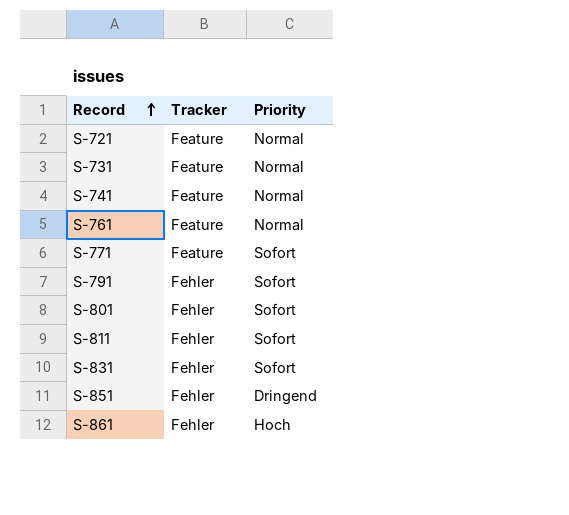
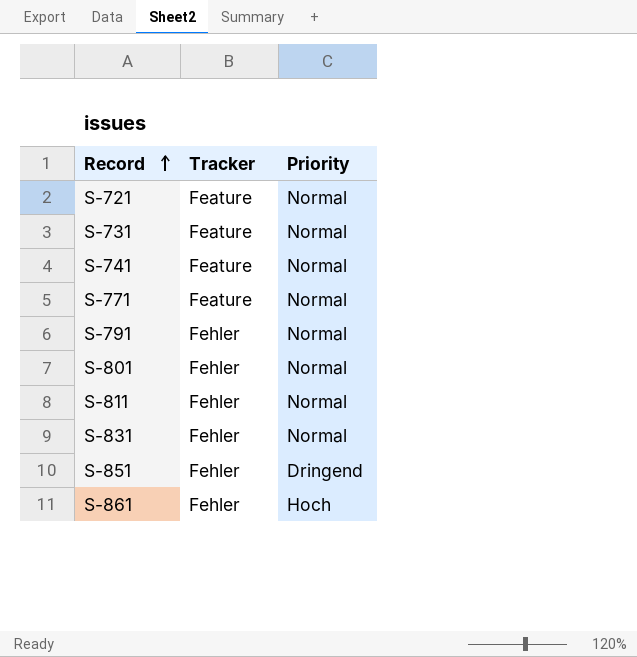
row S-761: Feature | Normal -> none
S-771 | Priority: Sofort -> Normal
S-791 | Priority: Sofort -> Normal
S-801 | Priority: Sofort -> Normal
S-811 | Priority: Sofort -> Normal
S-831 | Priority: Sofort -> Normal

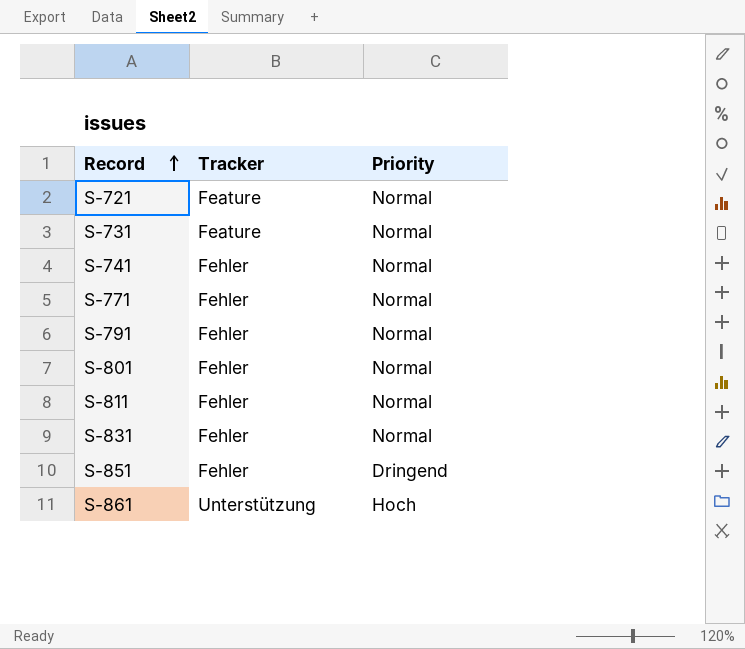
S-741 | Tracker: Feature -> Fehler
S-771 | Tracker: Feature -> Fehler
S-861 | Tracker: Fehler -> Unterstützung

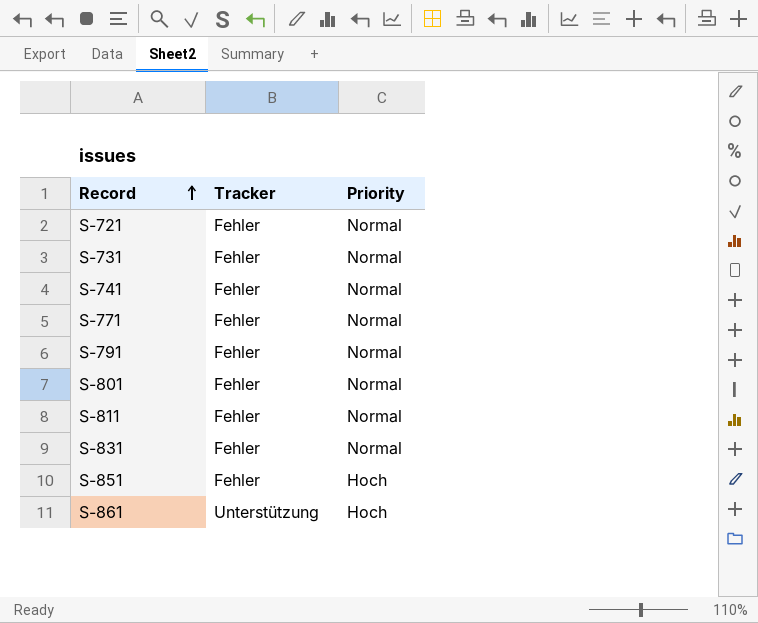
S-721 | Tracker: Feature -> Fehler
S-731 | Tracker: Feature -> Fehler
S-851 | Priority: Dringend -> Hoch

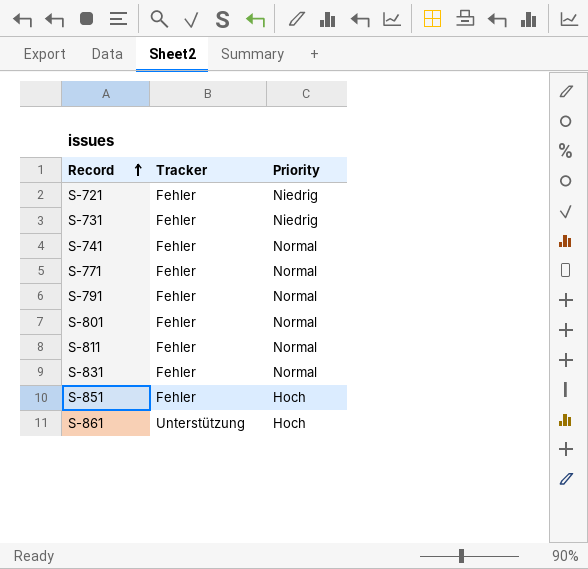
S-721 | Priority: Normal -> Niedrig
S-731 | Priority: Normal -> Niedrig

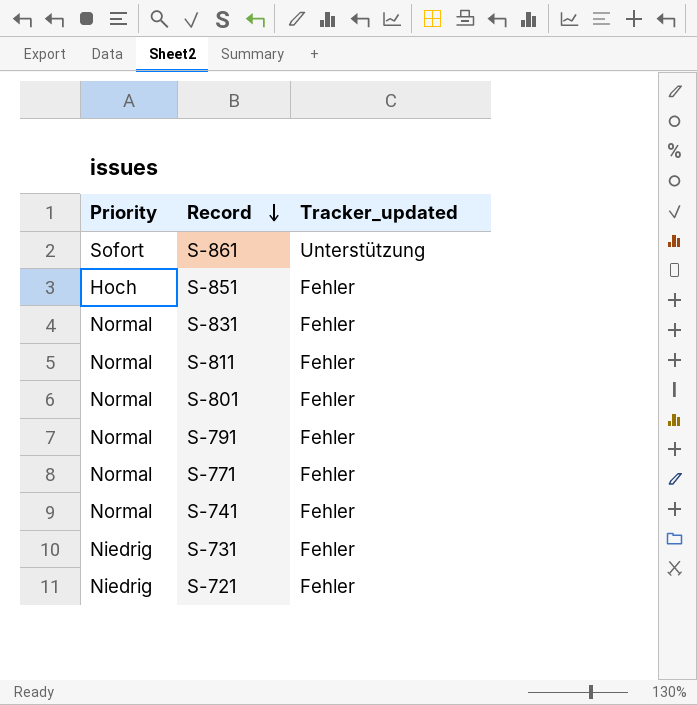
row order: Record ascending -> Record descending
column Priority | position: 3 -> 1
column name: Tracker -> Tracker_updated
S-861 | Priority: Hoch -> Sofort

